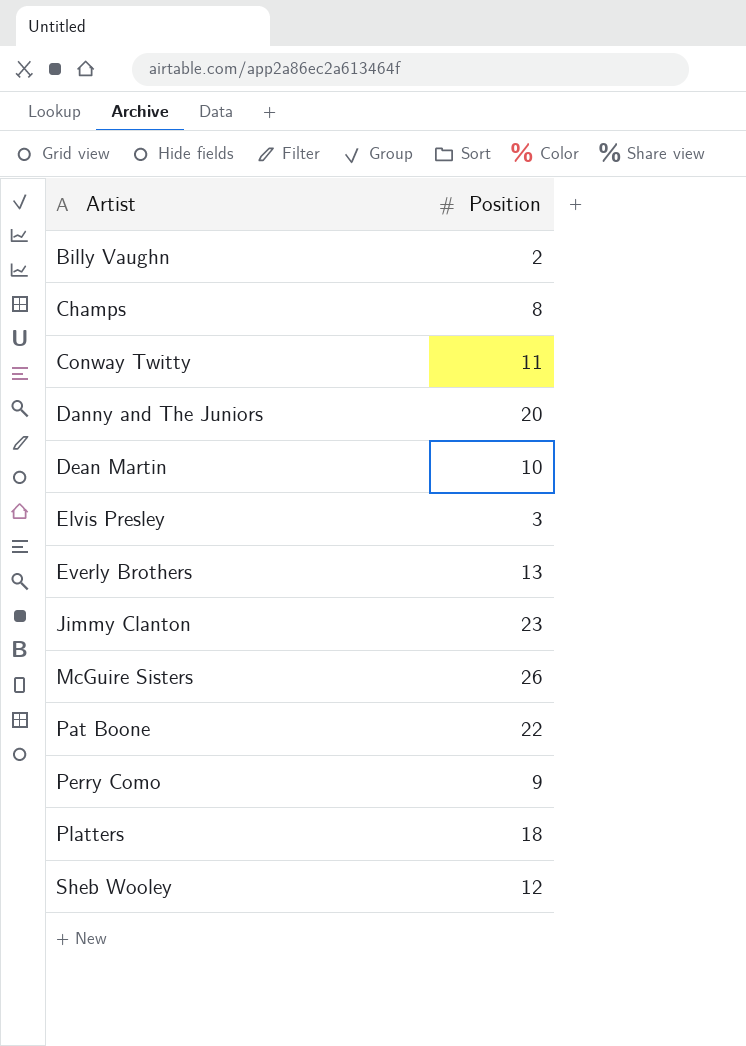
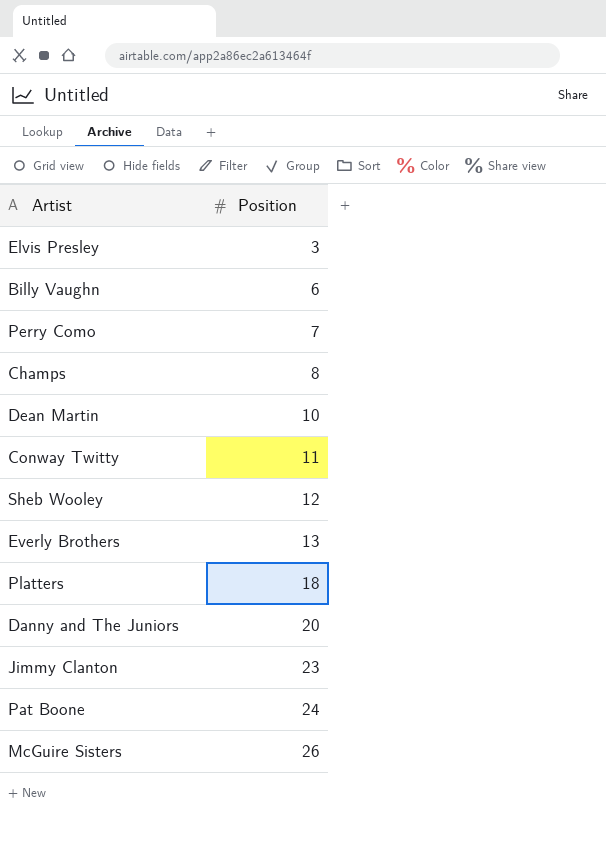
row order: Artist ascending -> Position ascending
Billy Vaughn | Position: 2 -> 6
Perry Como | Position: 9 -> 7
Pat Boone | Position: 22 -> 24

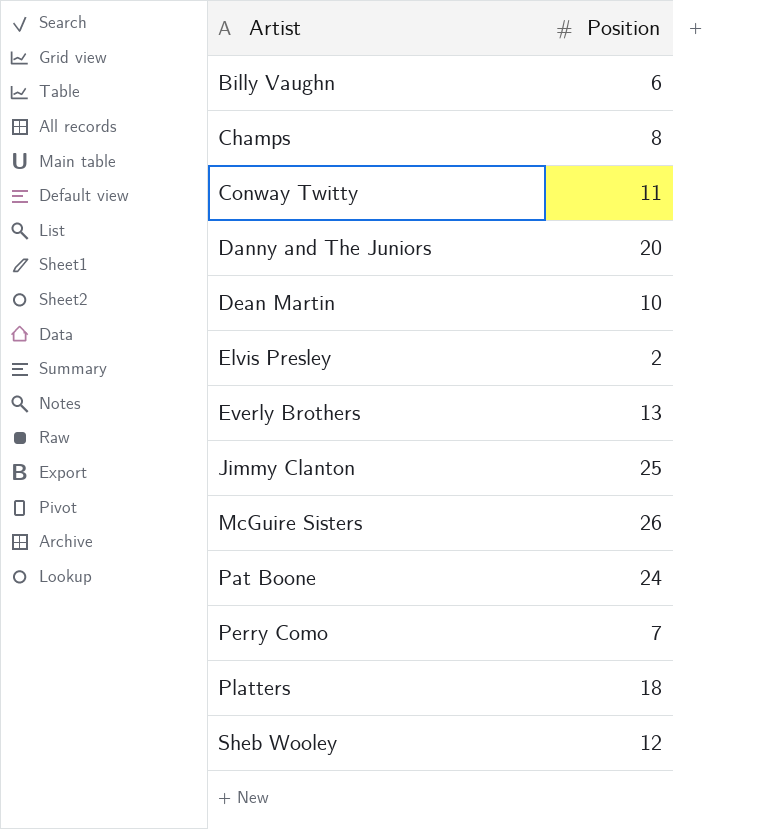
row order: Position ascending -> Artist ascending
Elvis Presley | Position: 3 -> 2
Jimmy Clanton | Position: 23 -> 25

